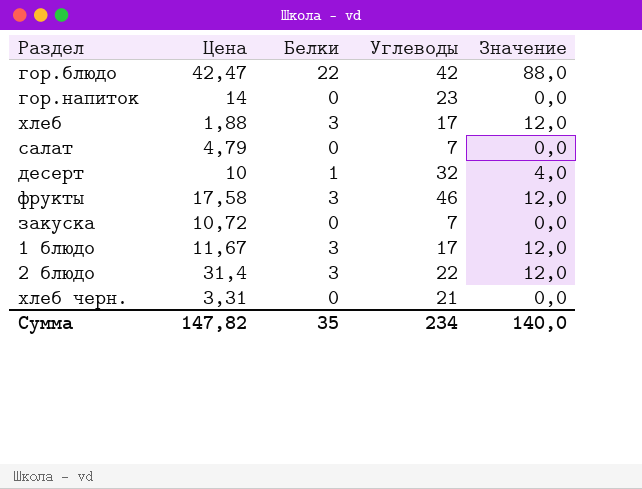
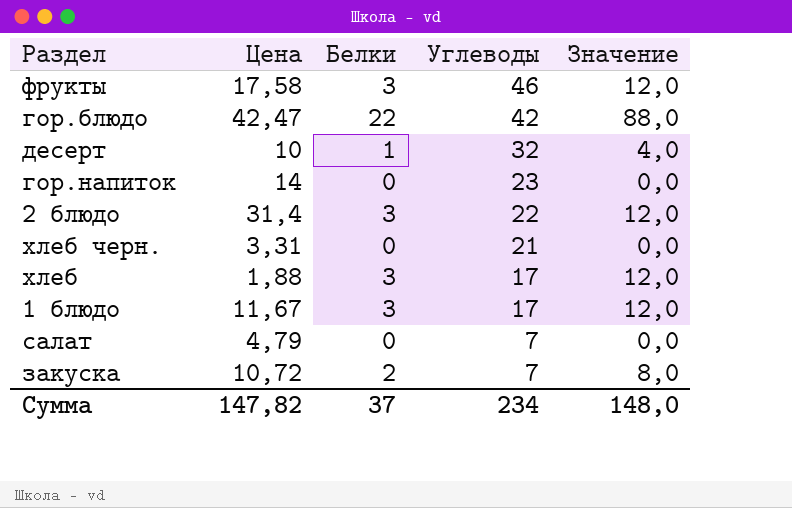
row order: none -> Углеводы descending
закуска | Белки: 0 -> 2
закуска | Значение: 0,0 -> 8,0
Сумма | Белки: 35 -> 37
Сумма | Значение: 140,0 -> 148,0

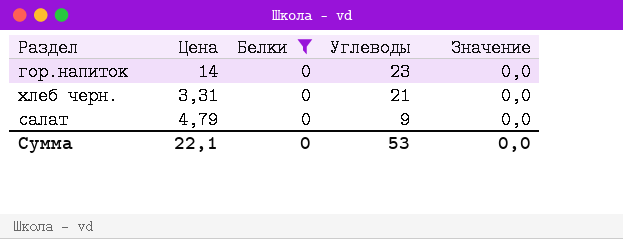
filter: none -> Белки = 0
салат | Углеводы: 7 -> 9
Сумма | Цена: 147,82 -> 22,1
Сумма | Белки: 37 -> 0
Сумма | Углеводы: 234 -> 53
Сумма | Значение: 148,0 -> 0,0

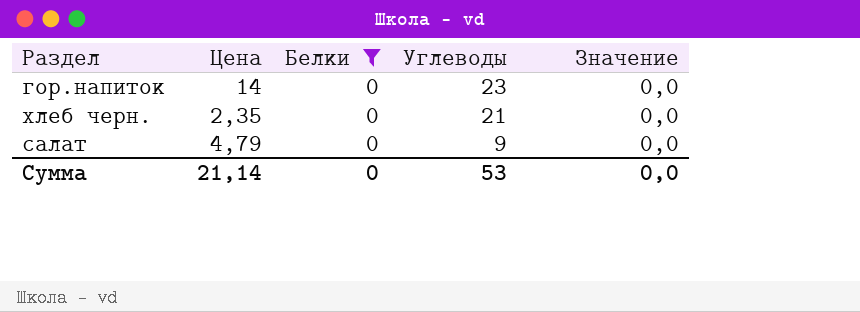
хлеб черн. | Цена: 3,31 -> 2,35
Сумма | Цена: 22,1 -> 21,14

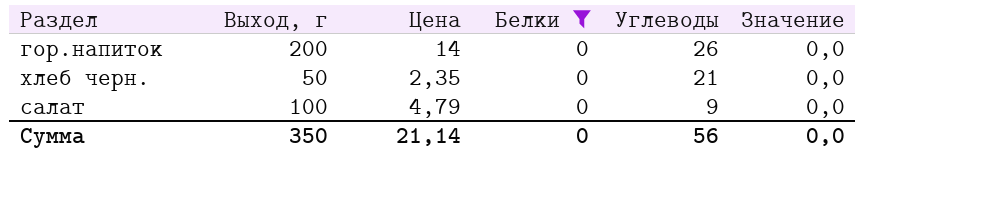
column Выход, г | position: none -> 2
гор.напиток | Углеводы: 23 -> 26
Сумма | Углеводы: 53 -> 56

